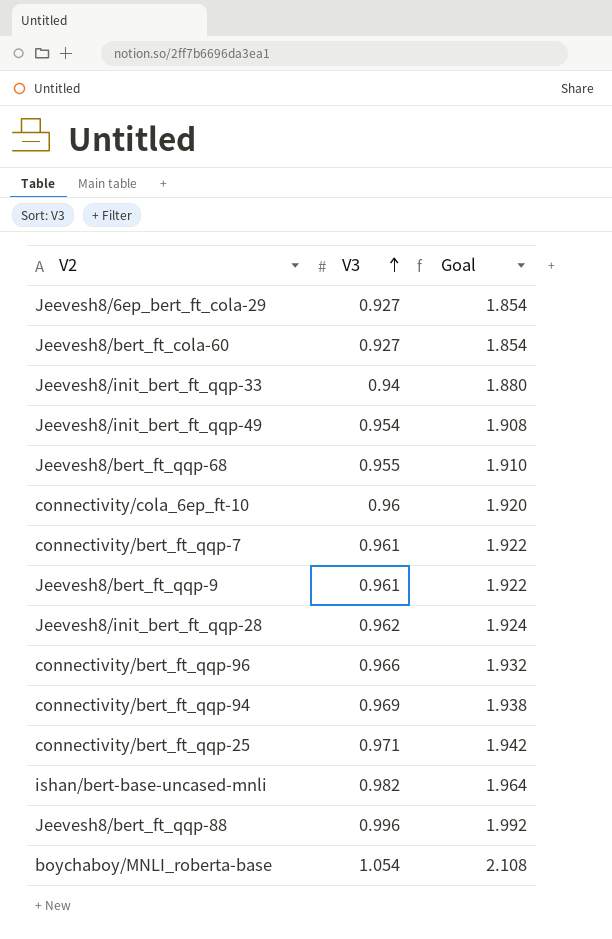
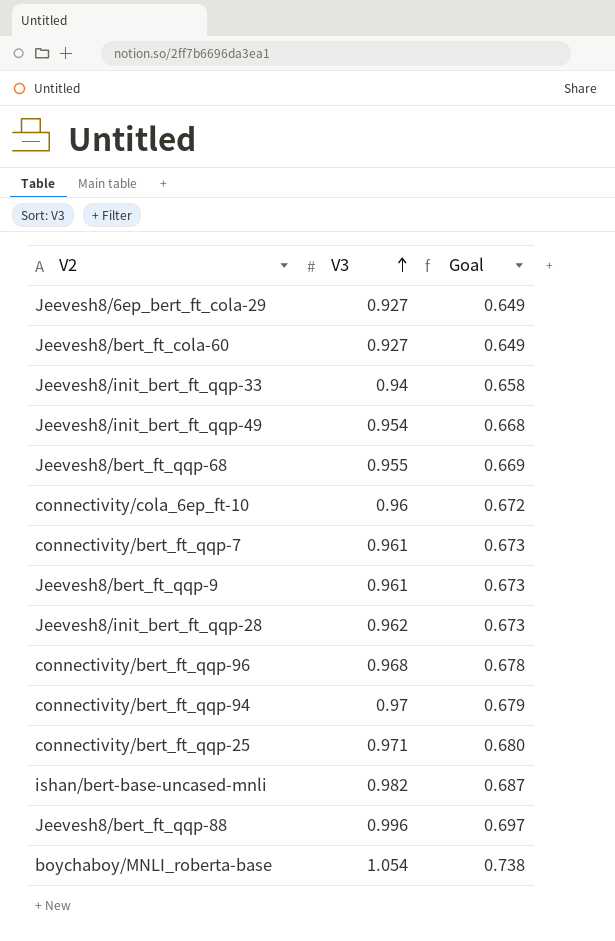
column Goal | formula: [V3] * 2 -> [V3] * 0.7
connectivity/bert_ft_qqp-96 | V3: 0.966 -> 0.968
connectivity/bert_ft_qqp-94 | V3: 0.969 -> 0.97

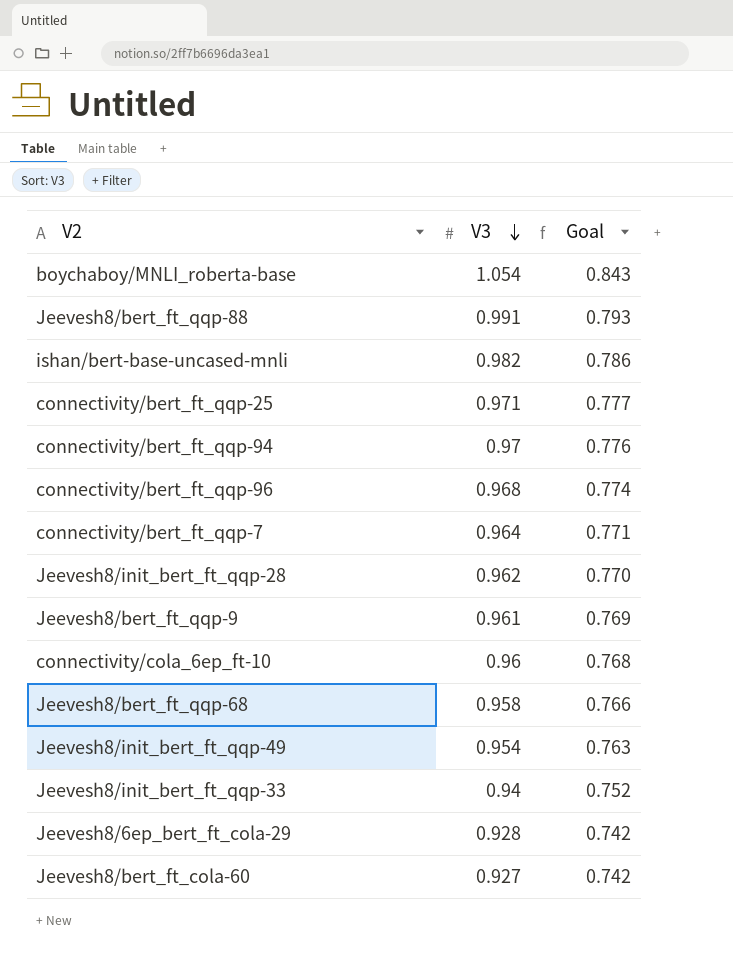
row order: V3 ascending -> V3 descending
column Goal | formula: [V3] * 0.7 -> [V3] * 0.8
Jeevesh8/bert_ft_qqp-88 | V3: 0.996 -> 0.991
connectivity/bert_ft_qqp-7 | V3: 0.961 -> 0.964
Jeevesh8/bert_ft_qqp-68 | V3: 0.955 -> 0.958
Jeevesh8/6ep_bert_ft_cola-29 | V3: 0.927 -> 0.928

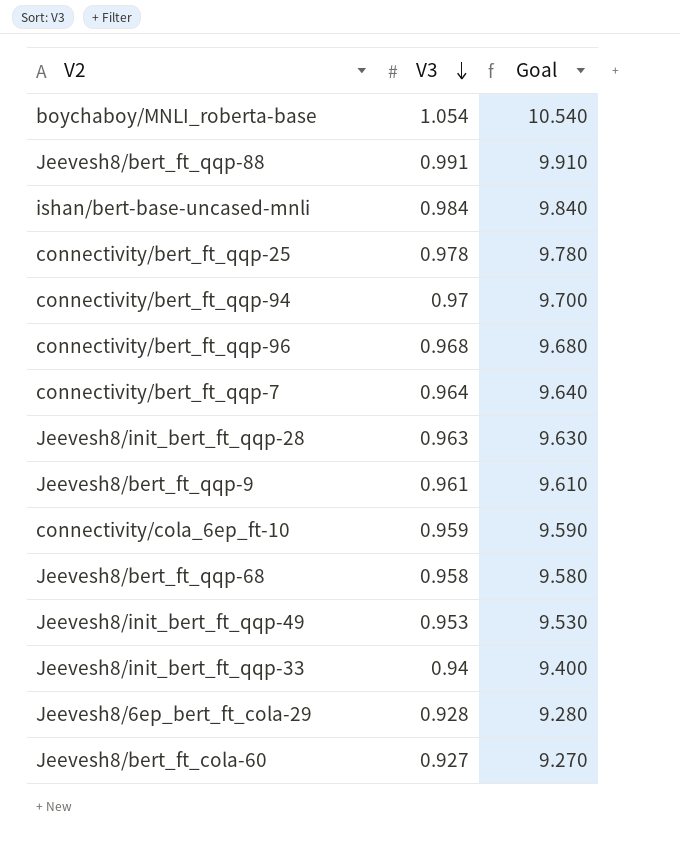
column Goal | formula: [V3] * 0.8 -> [V3] * 10
ishan/bert-base-uncased-mnli | V3: 0.982 -> 0.984
connectivity/bert_ft_qqp-25 | V3: 0.971 -> 0.978
Jeevesh8/init_bert_ft_qqp-28 | V3: 0.962 -> 0.963
connectivity/cola_6ep_ft-10 | V3: 0.96 -> 0.959
Jeevesh8/init_bert_ft_qqp-49 | V3: 0.954 -> 0.953

